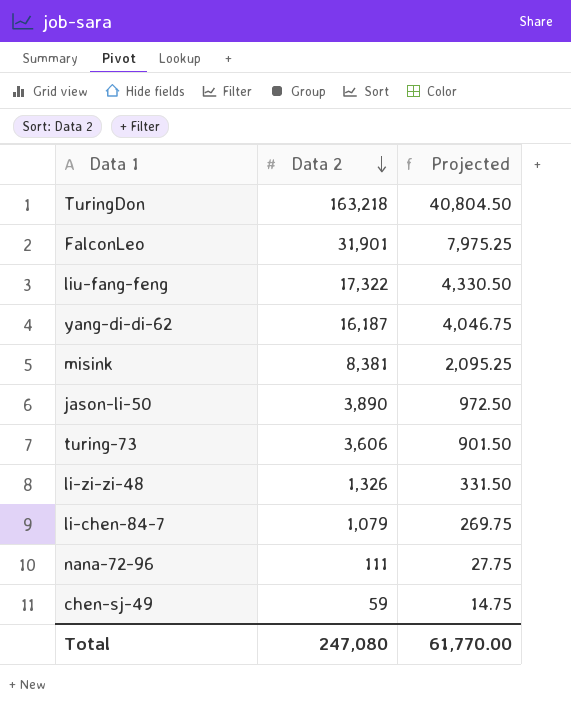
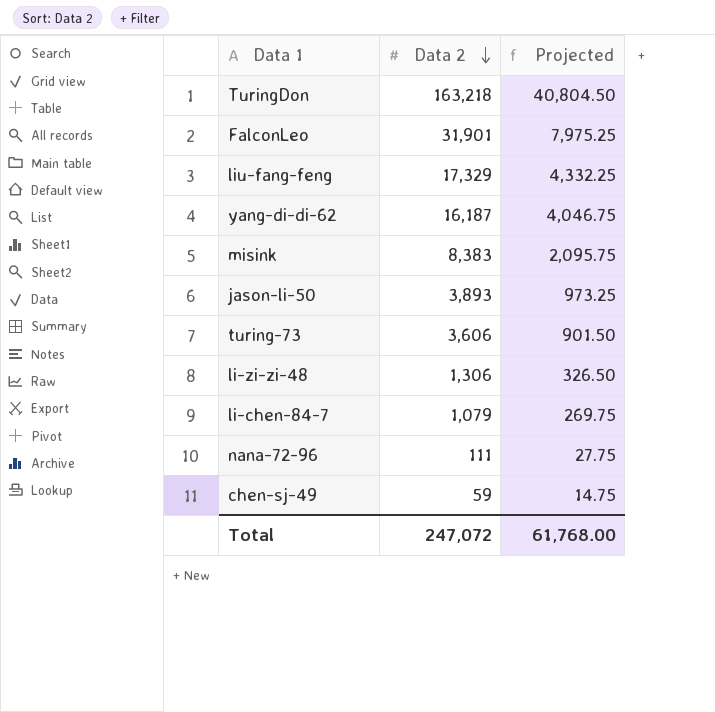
liu-fang-feng | Data 2: 17,322 -> 17,329
liu-fang-feng | Projected: 4,330.50 -> 4,332.25
misink | Data 2: 8,381 -> 8,383
misink | Projected: 2,095.25 -> 2,095.75
jason-li-50 | Data 2: 3,890 -> 3,893
jason-li-50 | Projected: 972.50 -> 973.25
li-zi-zi-48 | Data 2: 1,326 -> 1,306
li-zi-zi-48 | Projected: 331.50 -> 326.50
Total | Data 2: 247,080 -> 247,072
Total | Projected: 61,770.00 -> 61,768.00

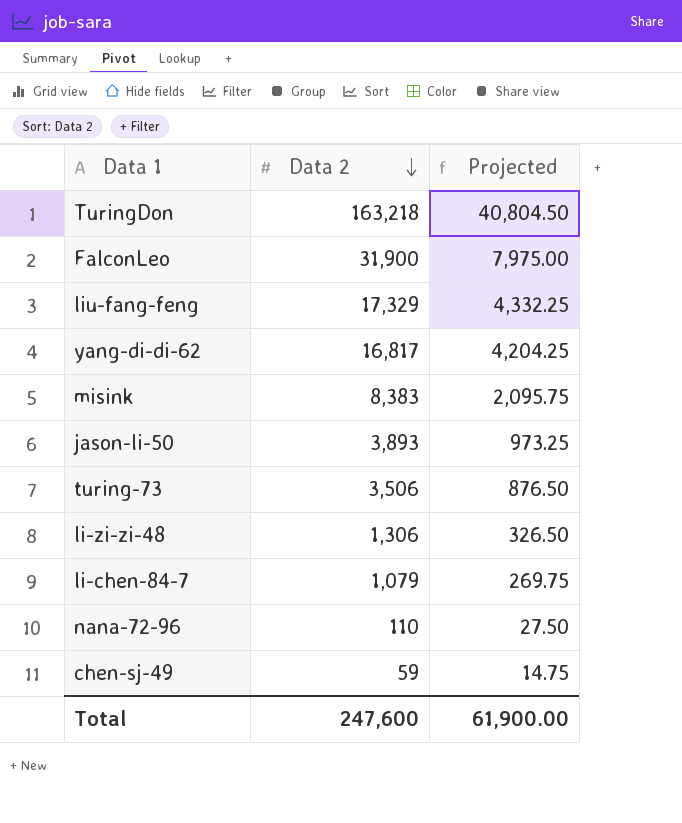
FalconLeo | Data 2: 31,901 -> 31,900
FalconLeo | Projected: 7,975.25 -> 7,975.00
yang-di-di-62 | Data 2: 16,187 -> 16,817
yang-di-di-62 | Projected: 4,046.75 -> 4,204.25
turing-73 | Data 2: 3,606 -> 3,506
turing-73 | Projected: 901.50 -> 876.50
nana-72-96 | Data 2: 111 -> 110
nana-72-96 | Projected: 27.75 -> 27.50
Total | Data 2: 247,072 -> 247,600
Total | Projected: 61,768.00 -> 61,900.00

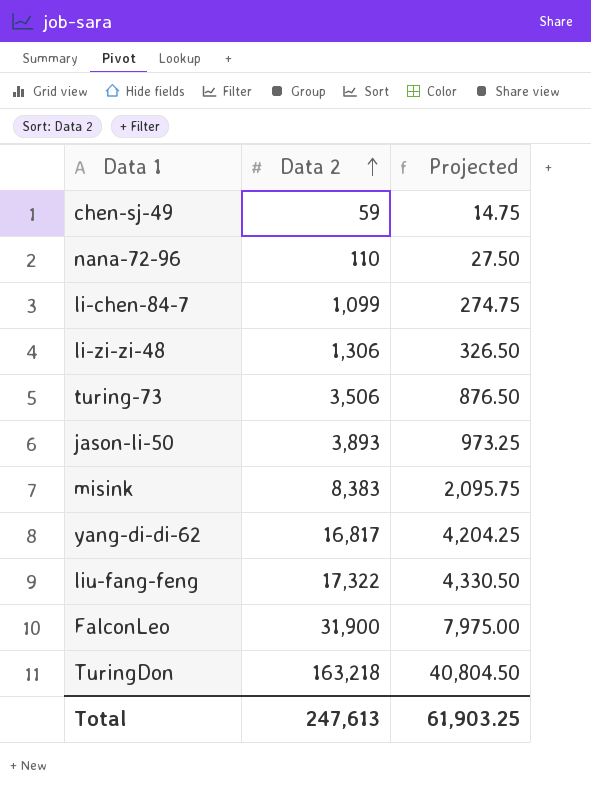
row order: Data 2 descending -> Data 2 ascending
li-chen-84-7 | Data 2: 1,079 -> 1,099
li-chen-84-7 | Projected: 269.75 -> 274.75
liu-fang-feng | Data 2: 17,329 -> 17,322
liu-fang-feng | Projected: 4,332.25 -> 4,330.50
Total | Data 2: 247,600 -> 247,613
Total | Projected: 61,900.00 -> 61,903.25

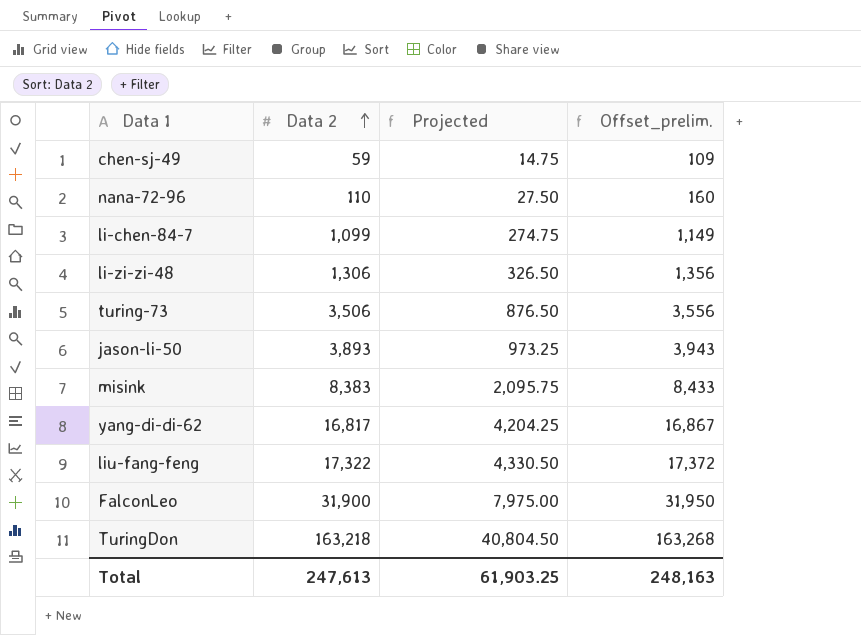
column Offset_prelim. | formula: none -> [Data 2] + 50

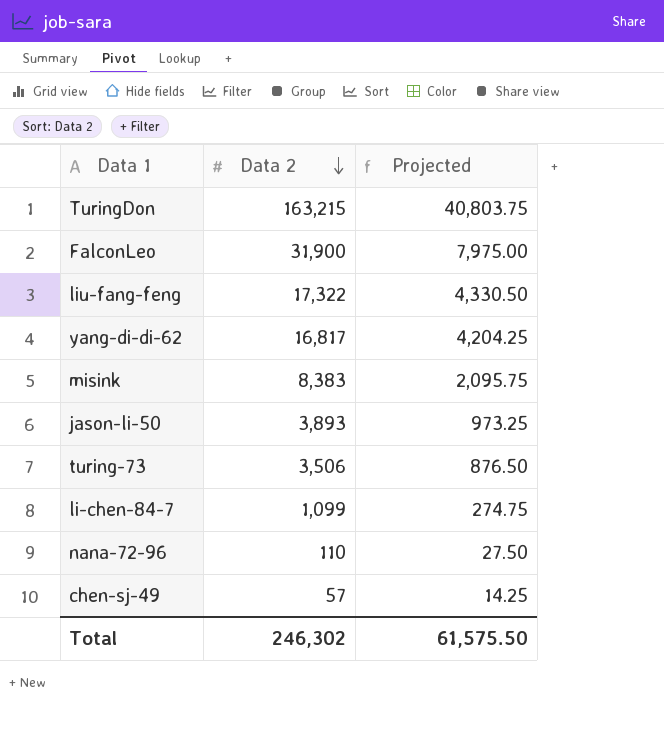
row order: Data 2 ascending -> Data 2 descending
column Offset_prelim. | formula: [Data 2] + 50 -> none
row li-zi-zi-48: 1,306 | 326.50 | 1,356 -> none
TuringDon | Data 2: 163,218 -> 163,215
TuringDon | Projected: 40,804.50 -> 40,803.75
chen-sj-49 | Data 2: 59 -> 57
chen-sj-49 | Projected: 14.75 -> 14.25
Total | Data 2: 247,613 -> 246,302
Total | Projected: 61,903.25 -> 61,575.50

